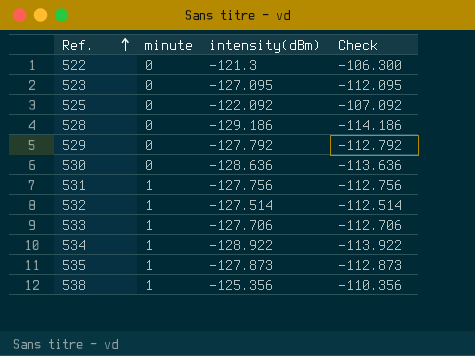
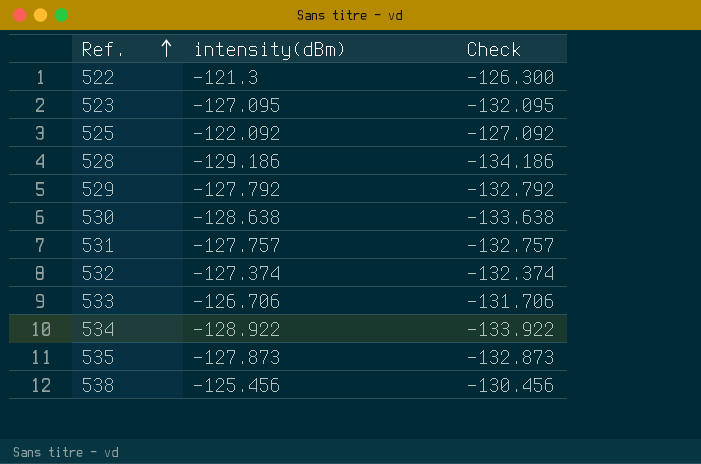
column minute | position: 2 -> none
column Check | formula: [intensity(dBm)] + 15 -> [intensity(dBm)] - 5
530 | intensity(dBm): -128.636 -> -128.638
531 | intensity(dBm): -127.756 -> -127.757
532 | intensity(dBm): -127.514 -> -127.374
533 | intensity(dBm): -127.706 -> -126.706
538 | intensity(dBm): -125.356 -> -125.456

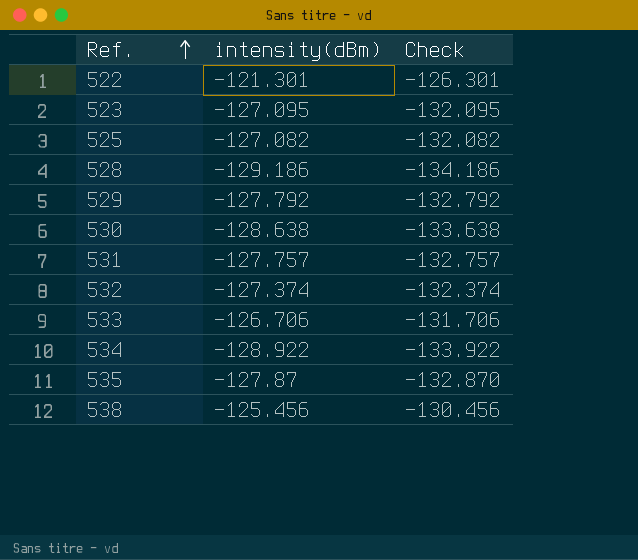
522 | intensity(dBm): -121.3 -> -121.301
522 | Check: -126.300 -> -126.301
525 | intensity(dBm): -122.092 -> -127.082
525 | Check: -127.092 -> -132.082
535 | intensity(dBm): -127.873 -> -127.87
535 | Check: -132.873 -> -132.870

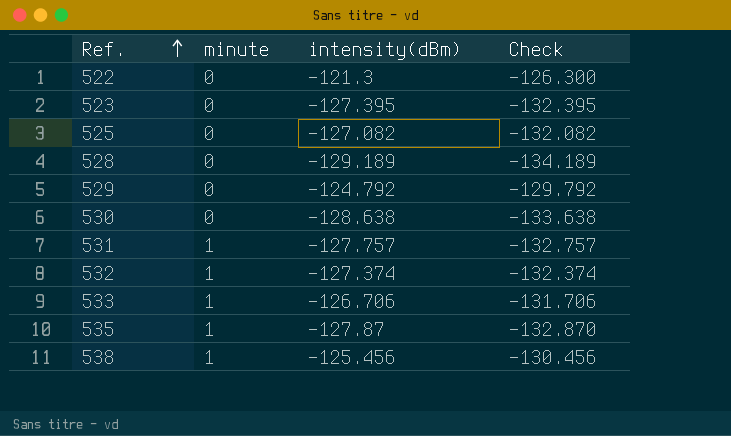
column minute | position: none -> 2
row 534: -128.922 | -133.922 -> none
522 | intensity(dBm): -121.301 -> -121.3
522 | Check: -126.301 -> -126.300
523 | intensity(dBm): -127.095 -> -127.395
523 | Check: -132.095 -> -132.395
528 | intensity(dBm): -129.186 -> -129.189
528 | Check: -134.186 -> -134.189
529 | intensity(dBm): -127.792 -> -124.792
529 | Check: -132.792 -> -129.792

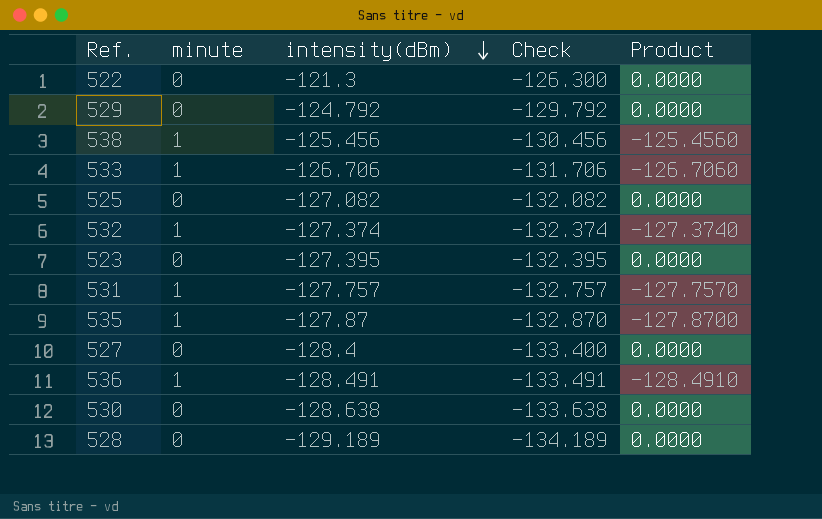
row order: Ref. ascending -> intensity(dBm) descending
column Product | formula: none -> [minute] * [intensity(dBm)]
row 527: none -> 0 | -128.4 | -133.400 | 0.0000
row 536: none -> 1 | -128.491 | -133.491 | -128.4910

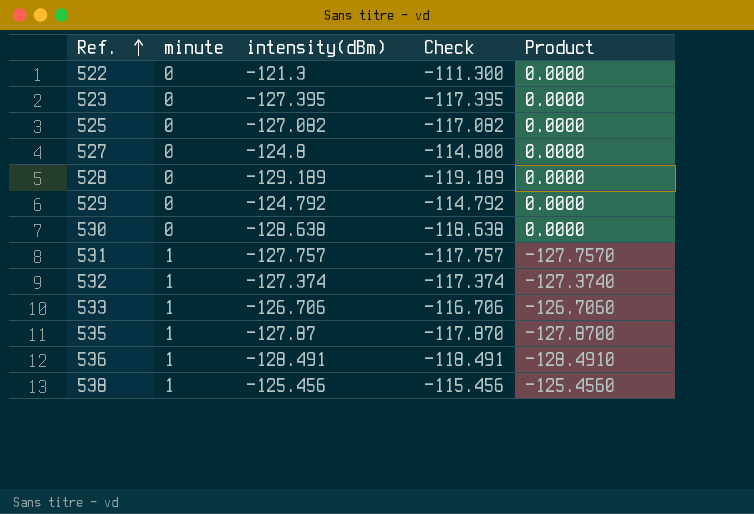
row order: intensity(dBm) descending -> Ref. ascending
column Check | formula: [intensity(dBm)] - 5 -> [intensity(dBm)] + 10
527 | intensity(dBm): -128.4 -> -124.8

